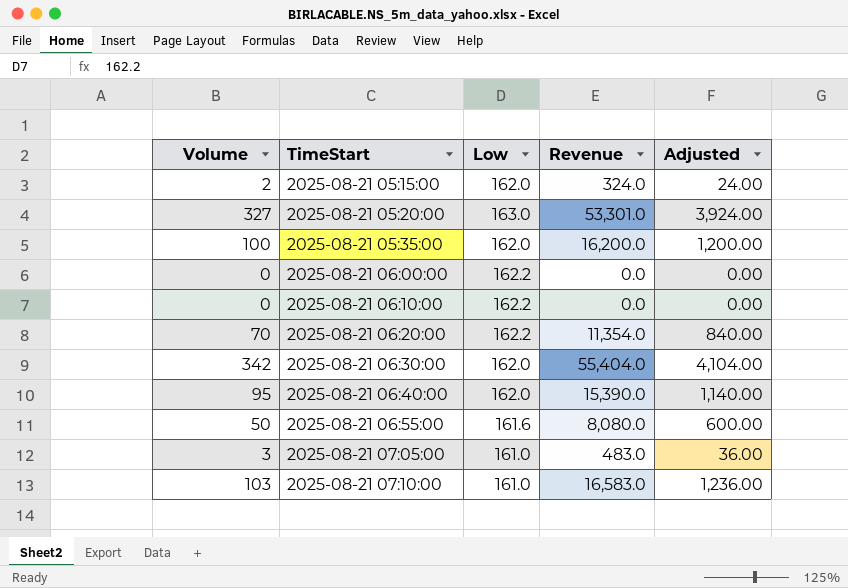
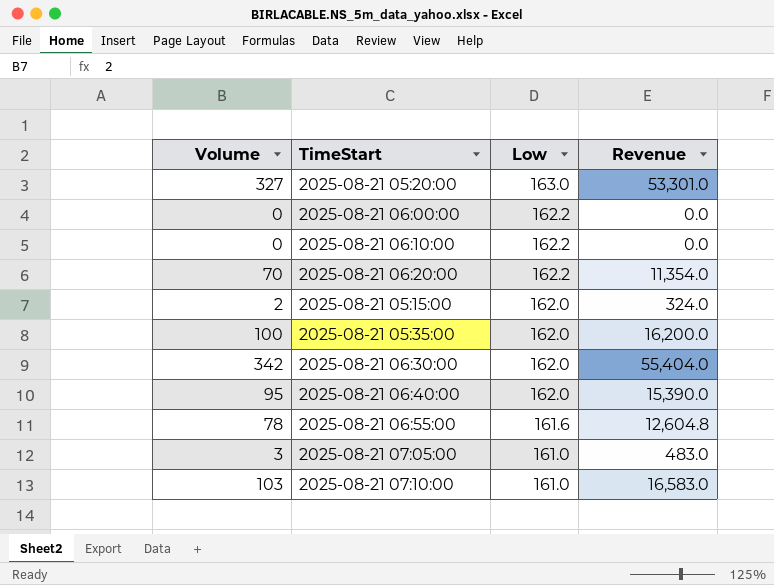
row order: TimeStart ascending -> Low descending
column Adjusted | formula: [Volume] * 12 -> none
2025-08-21 06:55:00 | Volume: 50 -> 78
2025-08-21 06:55:00 | Revenue: 8,080.0 -> 12,604.8

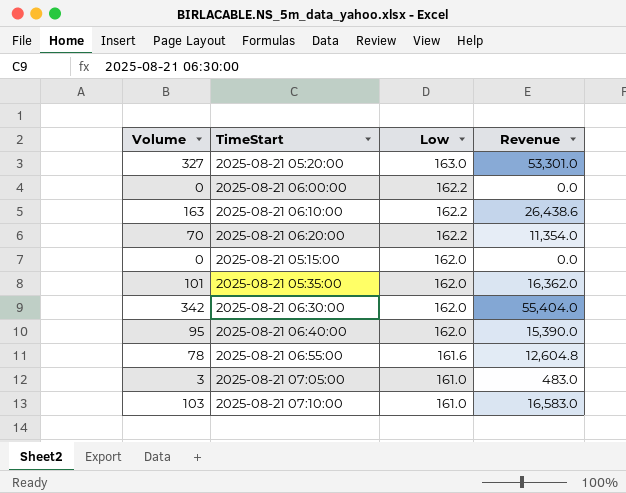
2025-08-21 06:10:00 | Volume: 0 -> 163
2025-08-21 06:10:00 | Revenue: 0.0 -> 26,438.6
2025-08-21 05:15:00 | Volume: 2 -> 0
2025-08-21 05:15:00 | Revenue: 324.0 -> 0.0
2025-08-21 05:35:00 | Volume: 100 -> 101
2025-08-21 05:35:00 | Revenue: 16,200.0 -> 16,362.0

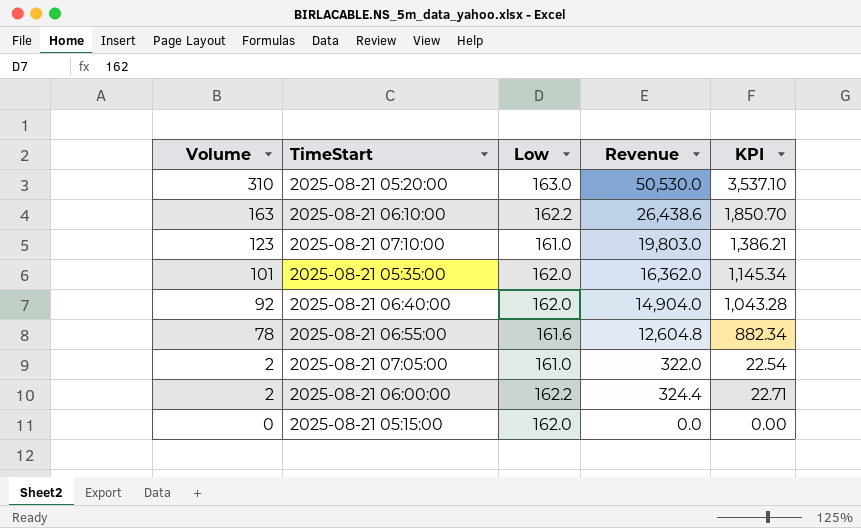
row order: Low descending -> Volume descending
column KPI | formula: none -> [Revenue] * 0.07
row 2025-08-21 06:20:00: 70 | 162.2 | 11,354.0 -> none
row 2025-08-21 06:30:00: 342 | 162.0 | 55,404.0 -> none
2025-08-21 05:20:00 | Volume: 327 -> 310
2025-08-21 05:20:00 | Revenue: 53,301.0 -> 50,530.0
2025-08-21 07:10:00 | Volume: 103 -> 123
2025-08-21 07:10:00 | Revenue: 16,583.0 -> 19,803.0
2025-08-21 06:40:00 | Volume: 95 -> 92
2025-08-21 06:40:00 | Revenue: 15,390.0 -> 14,904.0
2025-08-21 07:05:00 | Volume: 3 -> 2
2025-08-21 07:05:00 | Revenue: 483.0 -> 322.0
2025-08-21 06:00:00 | Volume: 0 -> 2
2025-08-21 06:00:00 | Revenue: 0.0 -> 324.4

